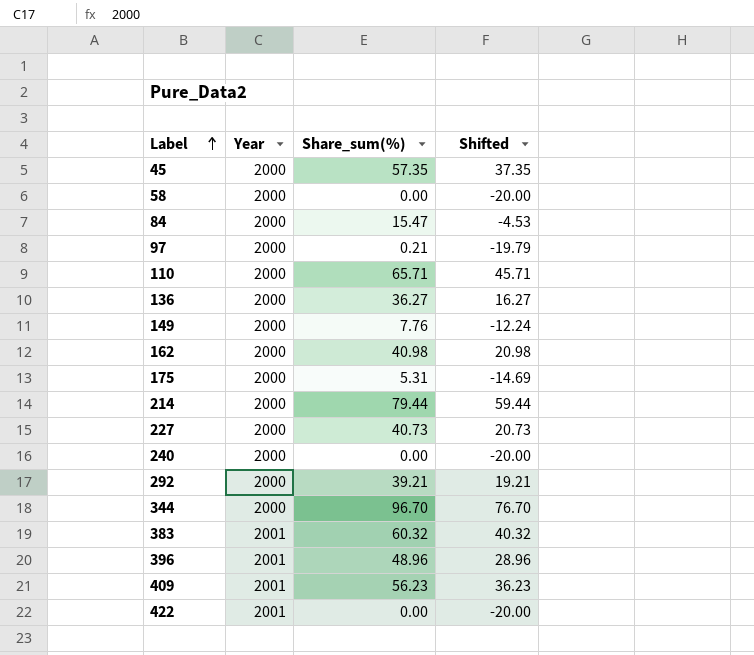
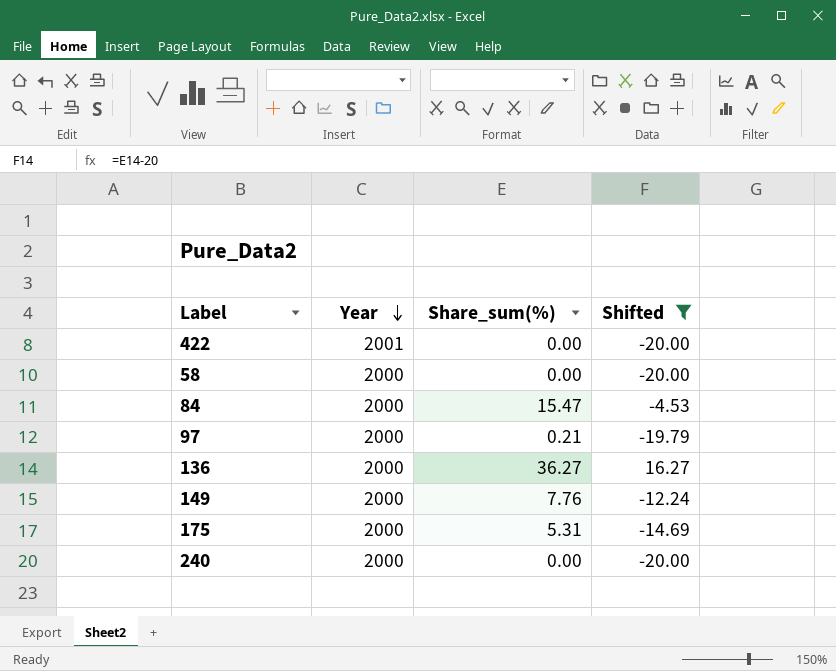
filter: none -> Shifted <= 16.27
row order: Label ascending -> Year descending

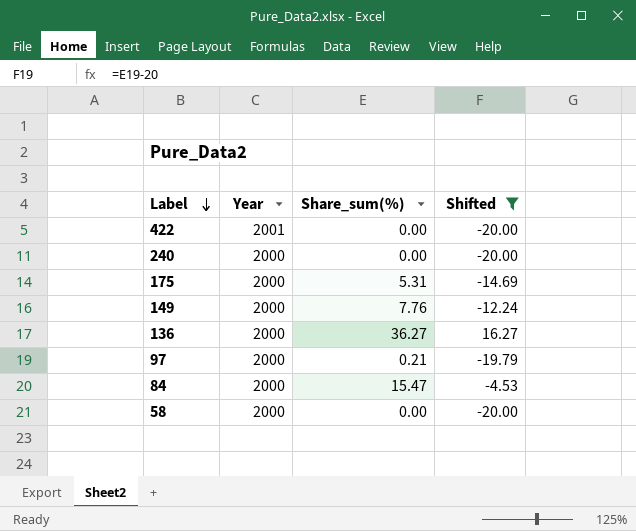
row order: Year descending -> Label descending

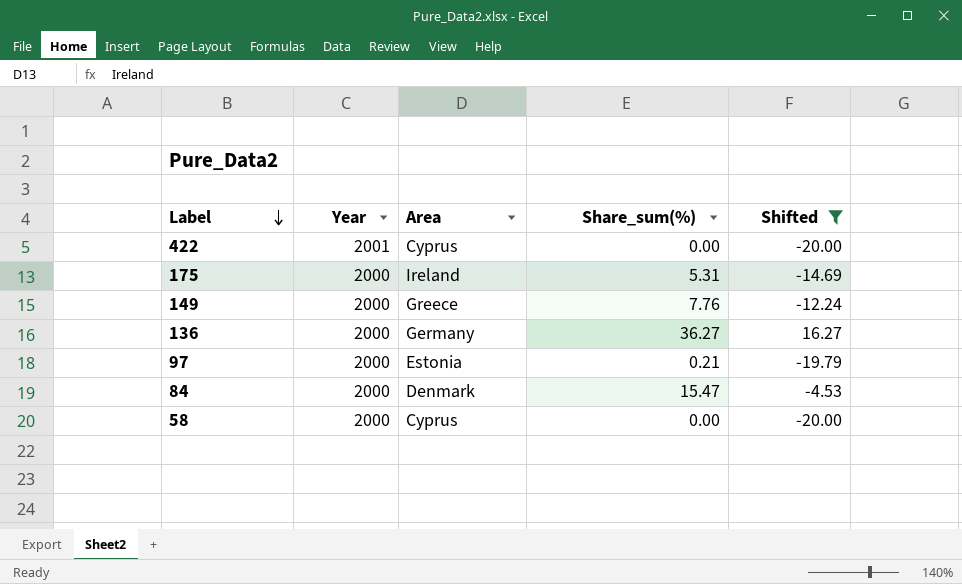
column Area | position: none -> 3
row 240: 2000 | 0.00 | -20.00 -> none

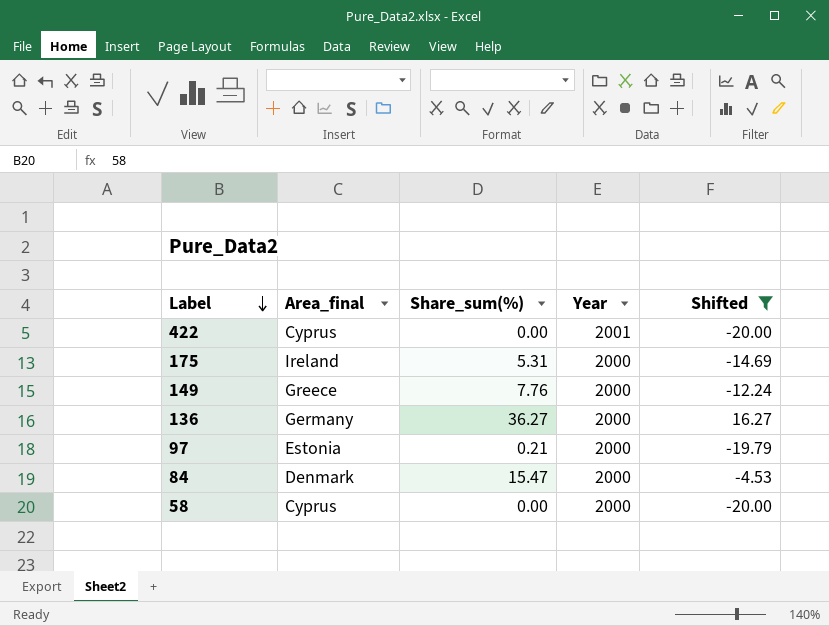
column name: Area -> Area_final
column Year | position: 2 -> 4

